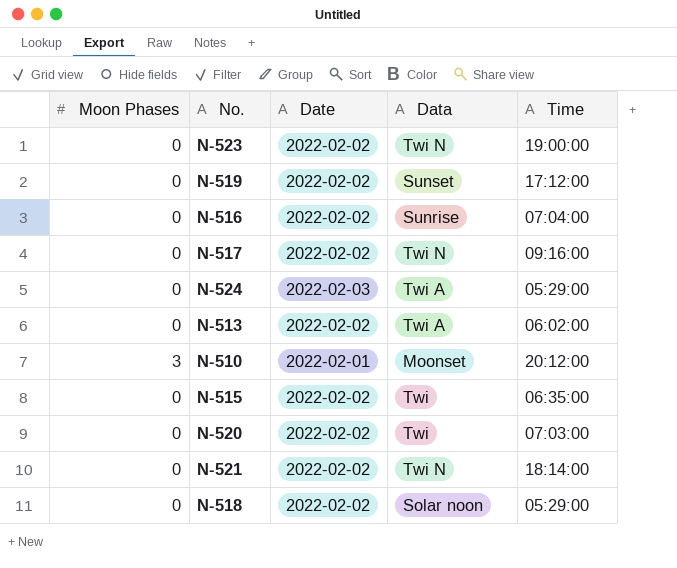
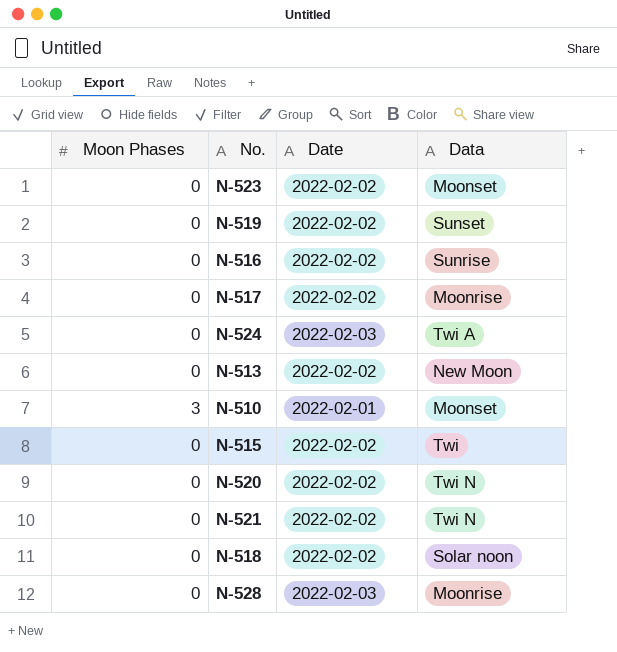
column Time | position: 5 -> none
N-523 | Data: Twi N -> Moonset
N-517 | Data: Twi N -> Moonrise
N-513 | Data: Twi A -> New Moon
N-520 | Data: Twi -> Twi N
row N-528: none -> 0 | 2022-02-03 | Moonrise

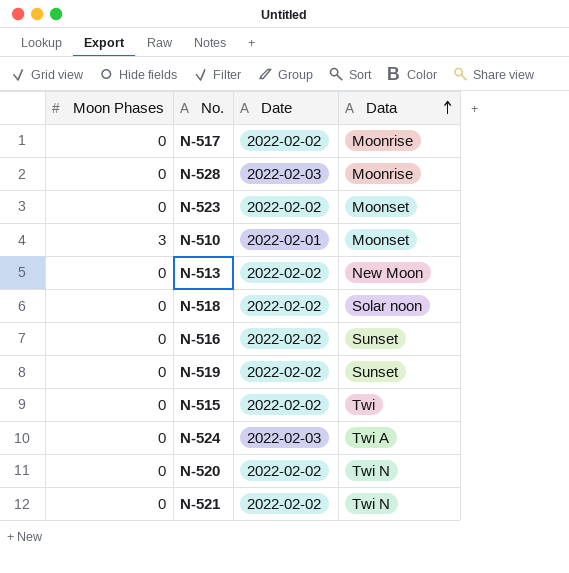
row order: none -> Data ascending
N-516 | Data: Sunrise -> Sunset

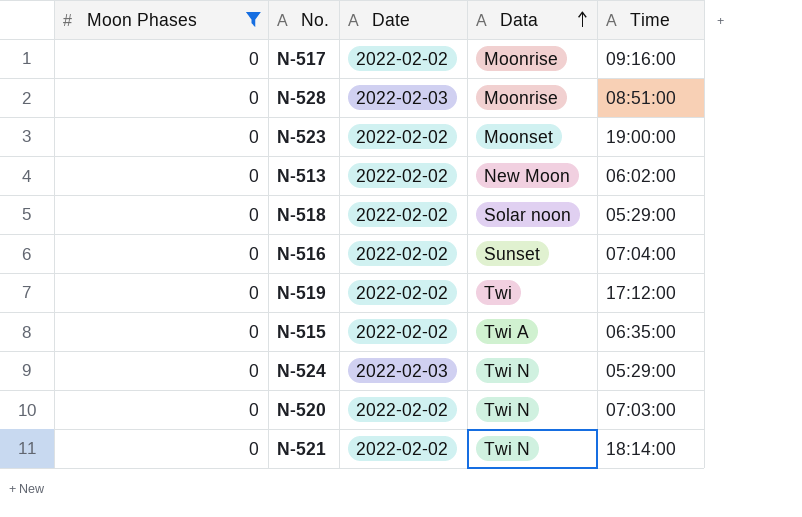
filter: none -> Moon Phases = 0
column Time | position: none -> 5
N-519 | Data: Sunset -> Twi
N-515 | Data: Twi -> Twi A
N-524 | Data: Twi A -> Twi N

